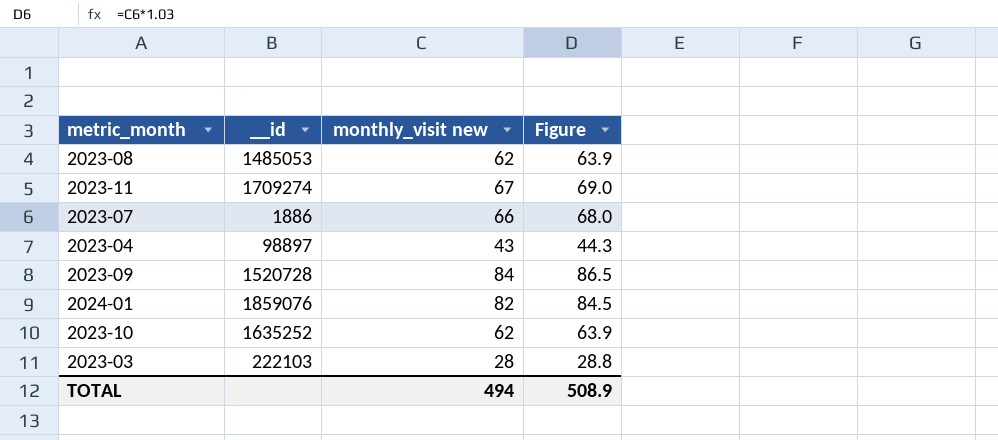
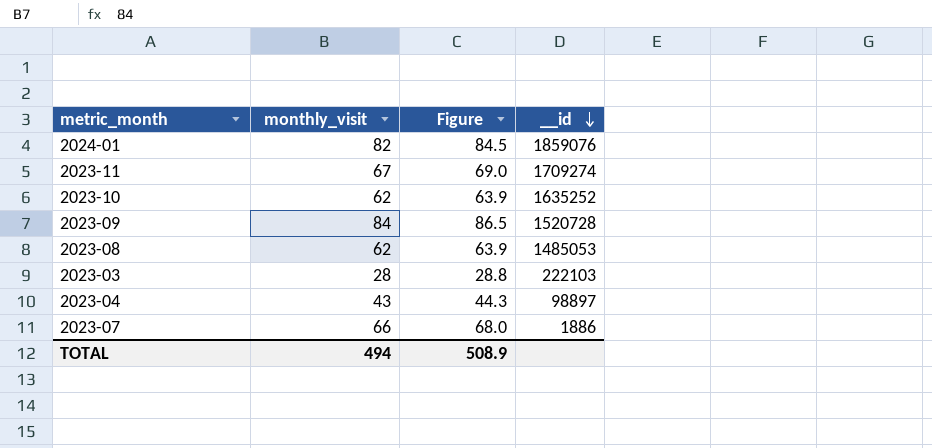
row order: none -> __id descending
column name: monthly_visit new -> monthly_visit
column __id | position: 2 -> 4

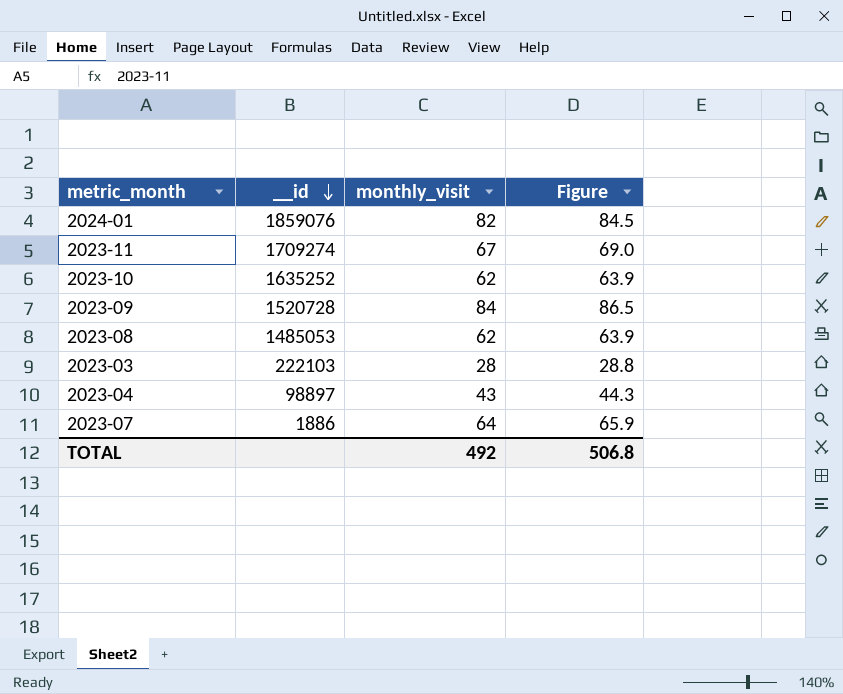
column __id | position: 4 -> 2
2023-07 | monthly_visit: 66 -> 64
2023-07 | Figure: 68.0 -> 65.9
TOTAL | monthly_visit: 494 -> 492
TOTAL | Figure: 508.9 -> 506.8

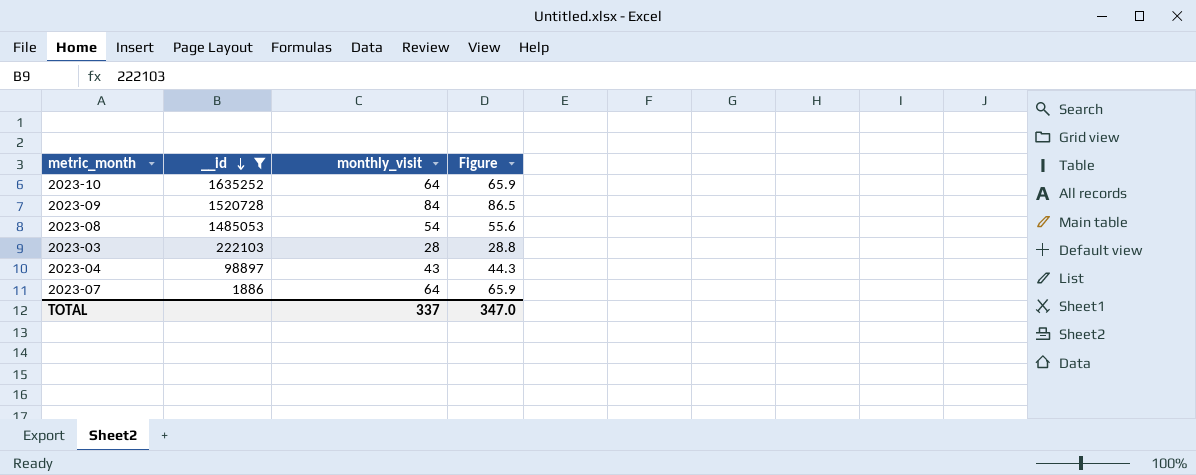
filter: none -> __id <= 1635252
2023-10 | monthly_visit: 62 -> 64
2023-10 | Figure: 63.9 -> 65.9
2023-08 | monthly_visit: 62 -> 54
2023-08 | Figure: 63.9 -> 55.6
TOTAL | monthly_visit: 492 -> 337
TOTAL | Figure: 506.8 -> 347.0

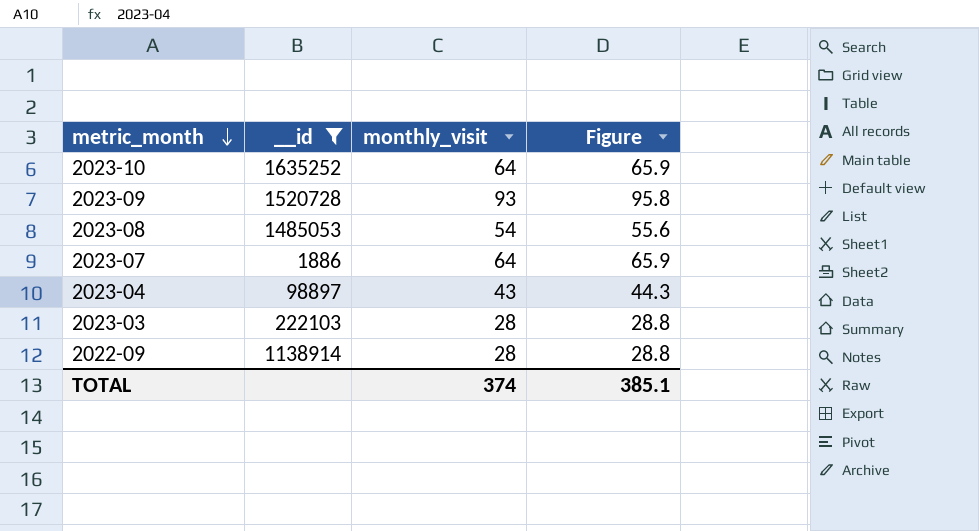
row order: __id descending -> metric_month descending
2023-09 | monthly_visit: 84 -> 93
2023-09 | Figure: 86.5 -> 95.8
row 2022-09: none -> 1138914 | 28 | 28.8
TOTAL | monthly_visit: 337 -> 374
TOTAL | Figure: 347.0 -> 385.1

